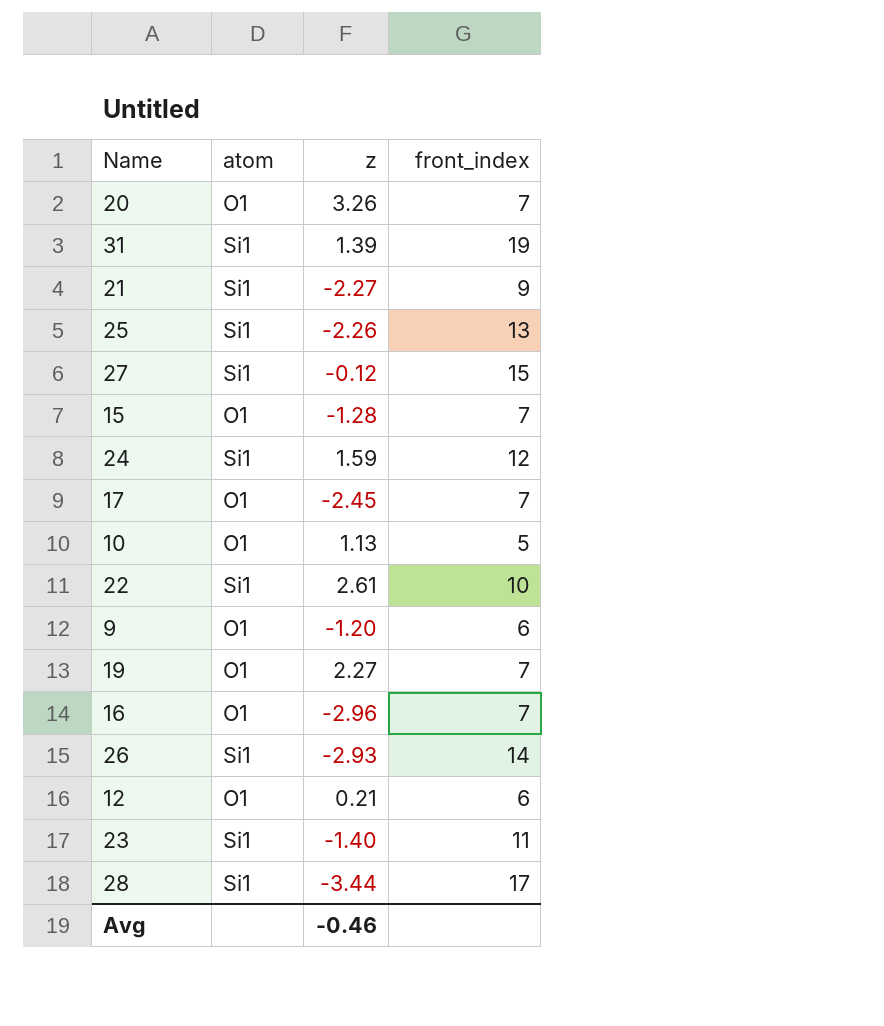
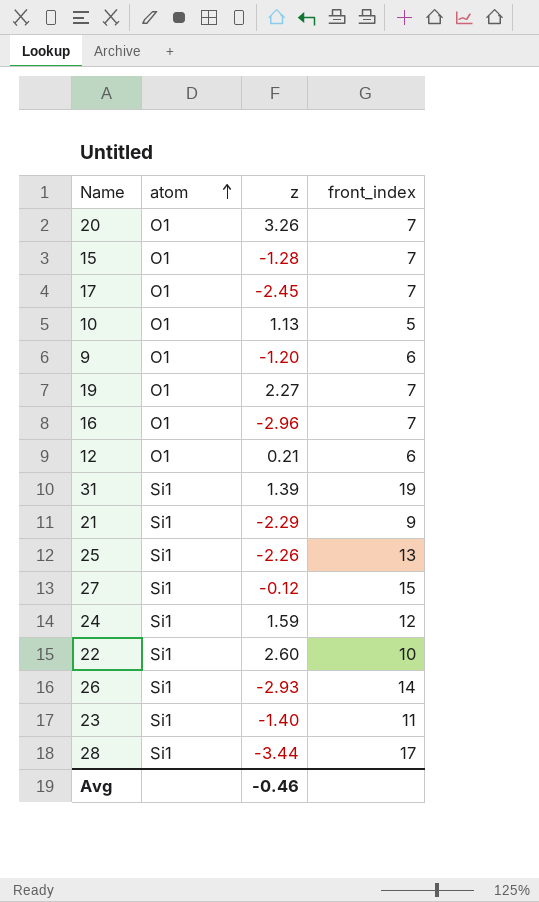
row order: none -> atom ascending
21 | z: -2.27 -> -2.29
22 | z: 2.61 -> 2.60

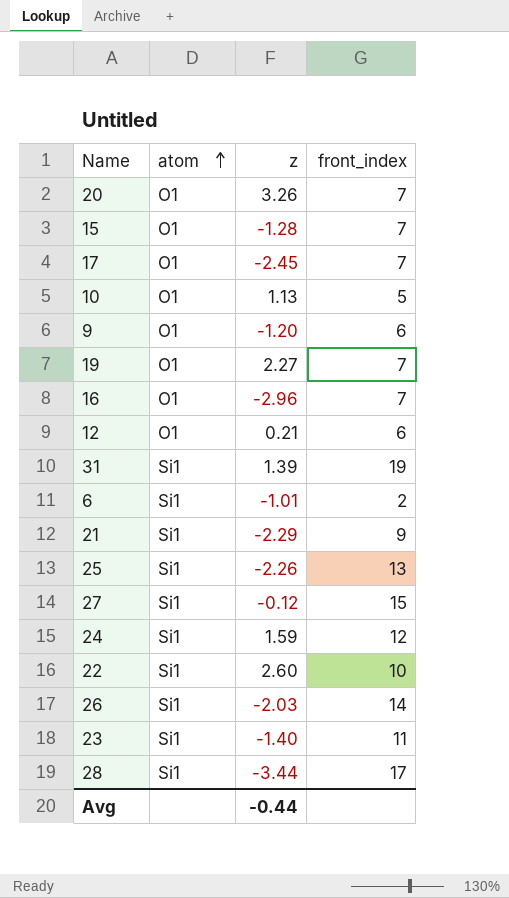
row 6: none -> Si1 | -1.01 | 2
26 | z: -2.93 -> -2.03
Avg | z: -0.46 -> -0.44

